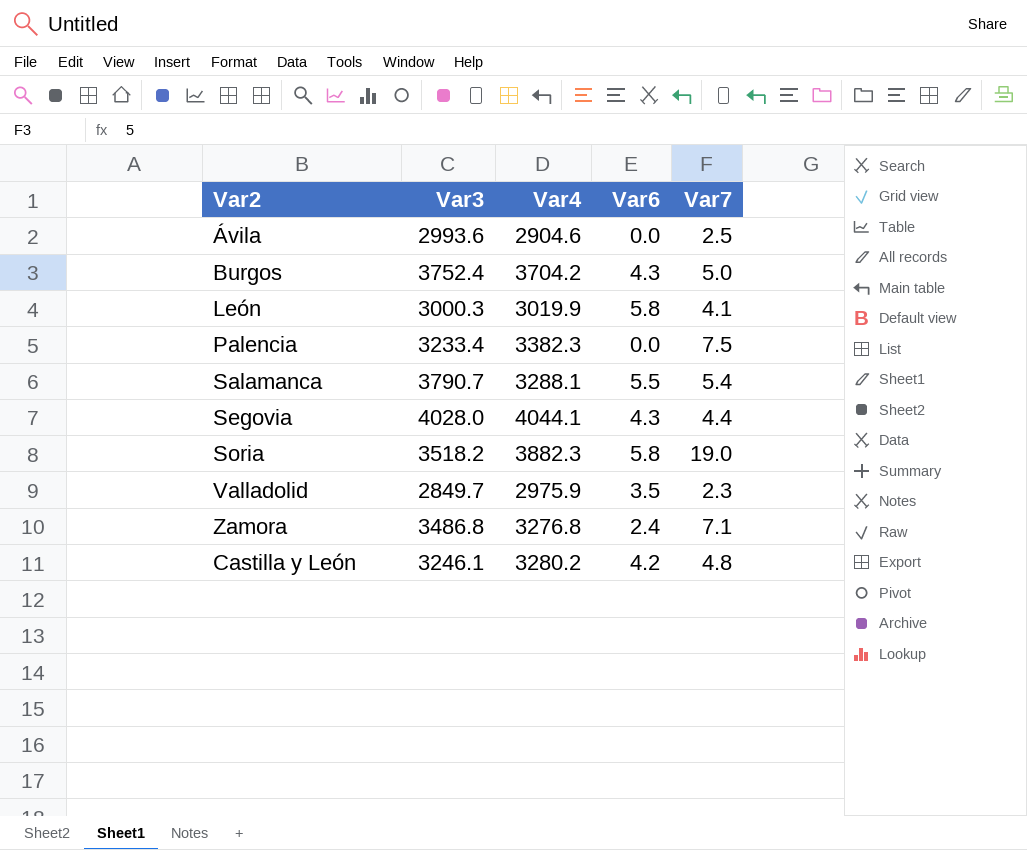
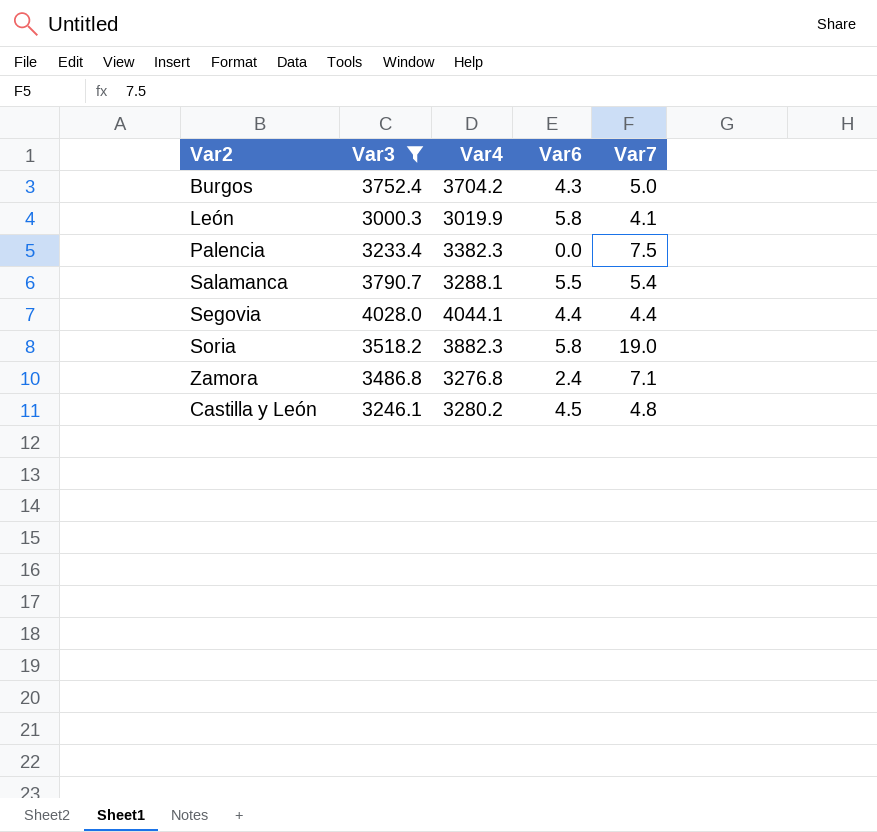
filter: none -> Var3 >= 3000.3
Segovia | Var6: 4.3 -> 4.4
Castilla y León | Var6: 4.2 -> 4.5

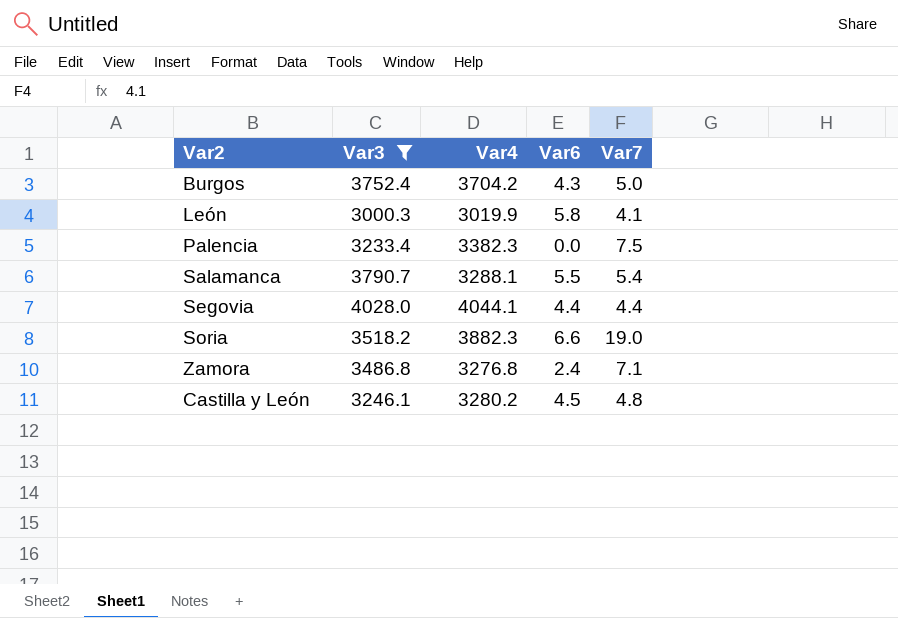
Soria | Var6: 5.8 -> 6.6

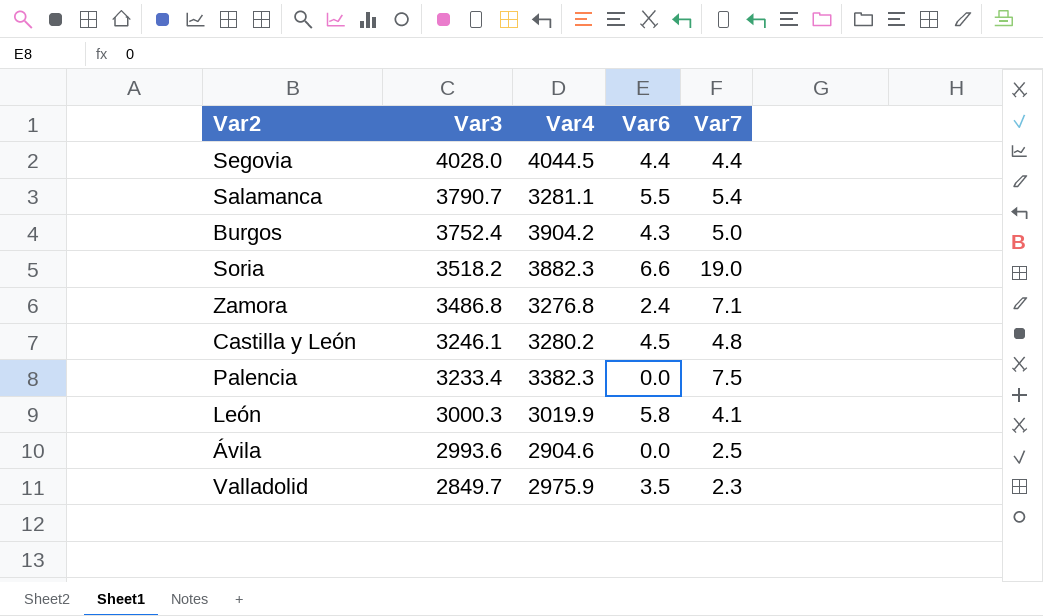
filter: Var3 >= 3000.3 -> none
row order: none -> Var3 descending
Segovia | Var4: 4044.1 -> 4044.5
Salamanca | Var4: 3288.1 -> 3281.1
Burgos | Var4: 3704.2 -> 3904.2

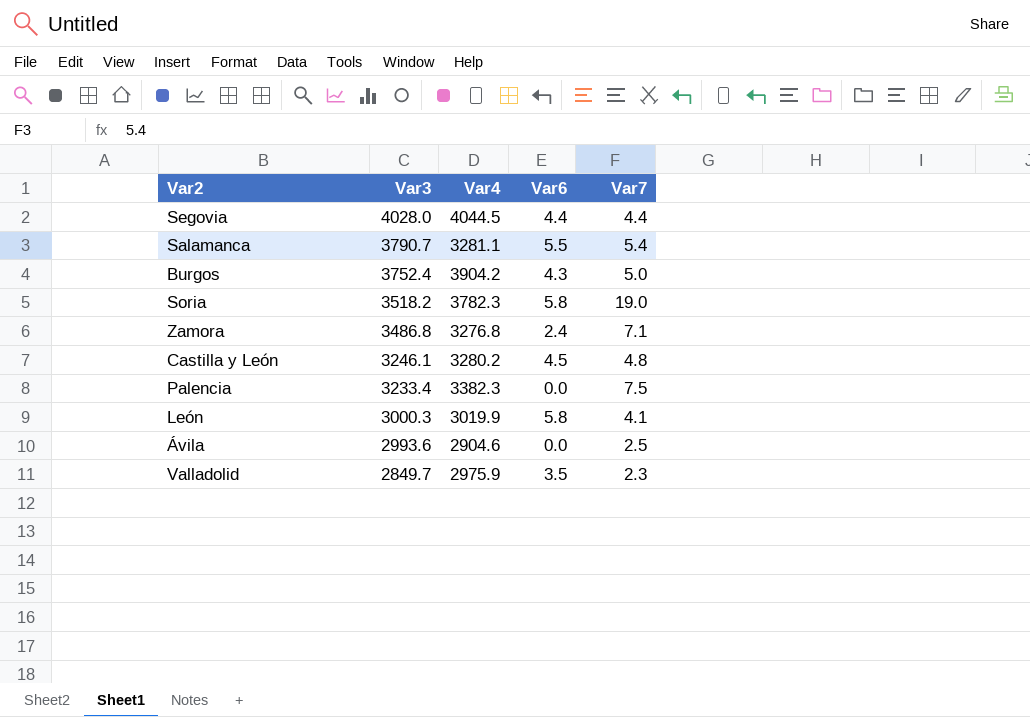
Soria | Var4: 3882.3 -> 3782.3
Soria | Var6: 6.6 -> 5.8

